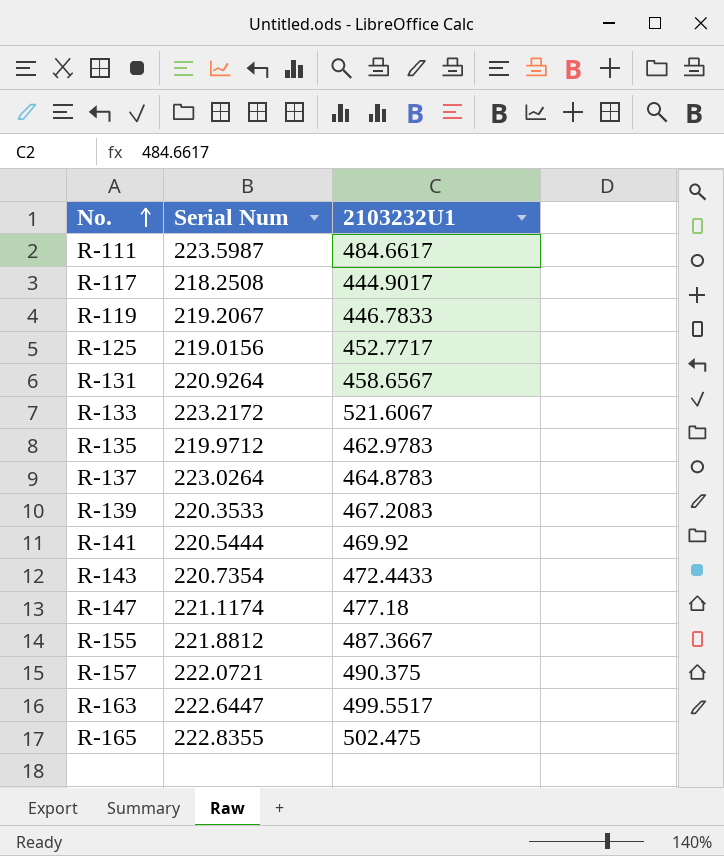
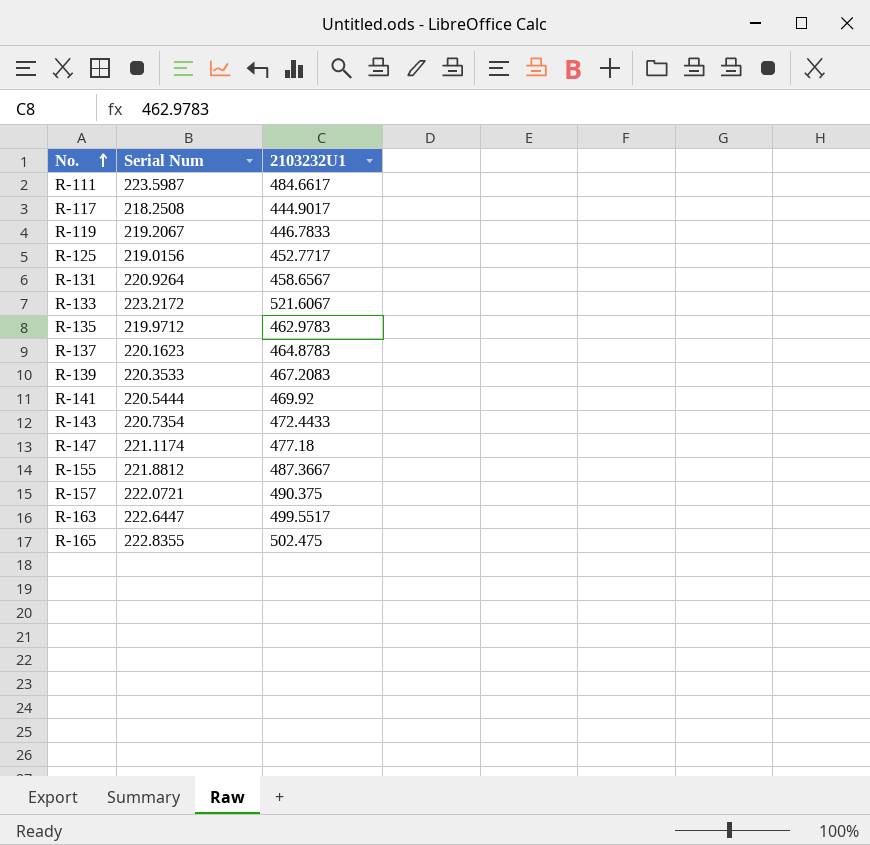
R-137 | Serial Num: 223.0264 -> 220.1623

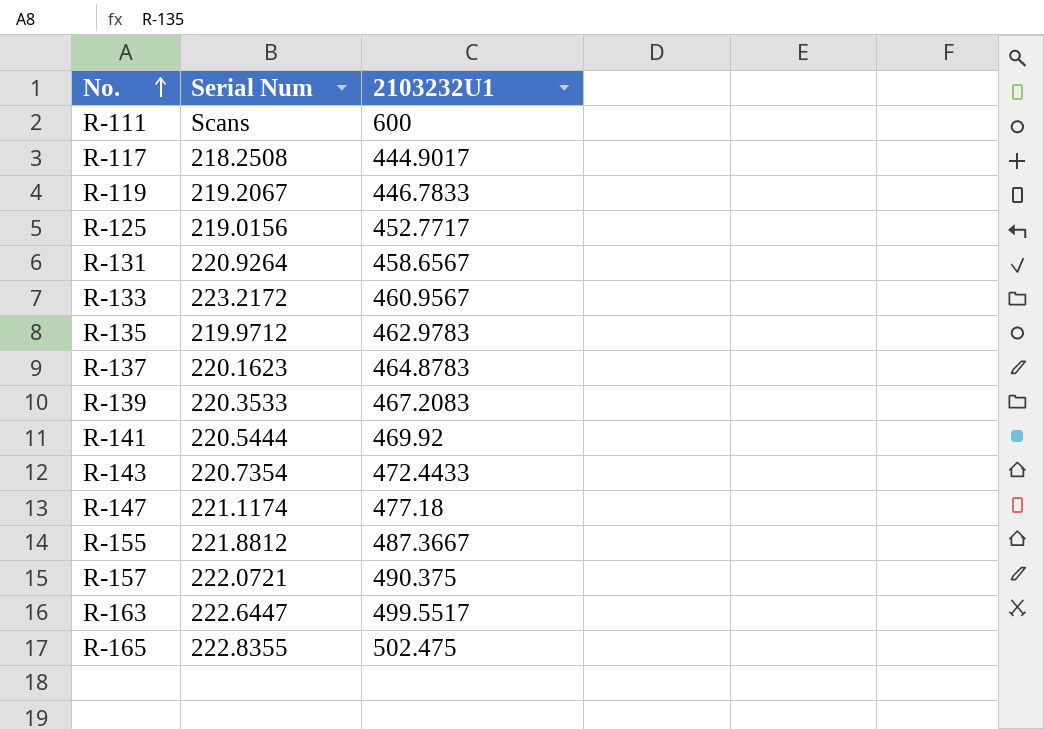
R-111 | Serial Num: 223.5987 -> Scans
R-111 | 2103232U1: 484.6617 -> 600
R-133 | 2103232U1: 521.6067 -> 460.9567

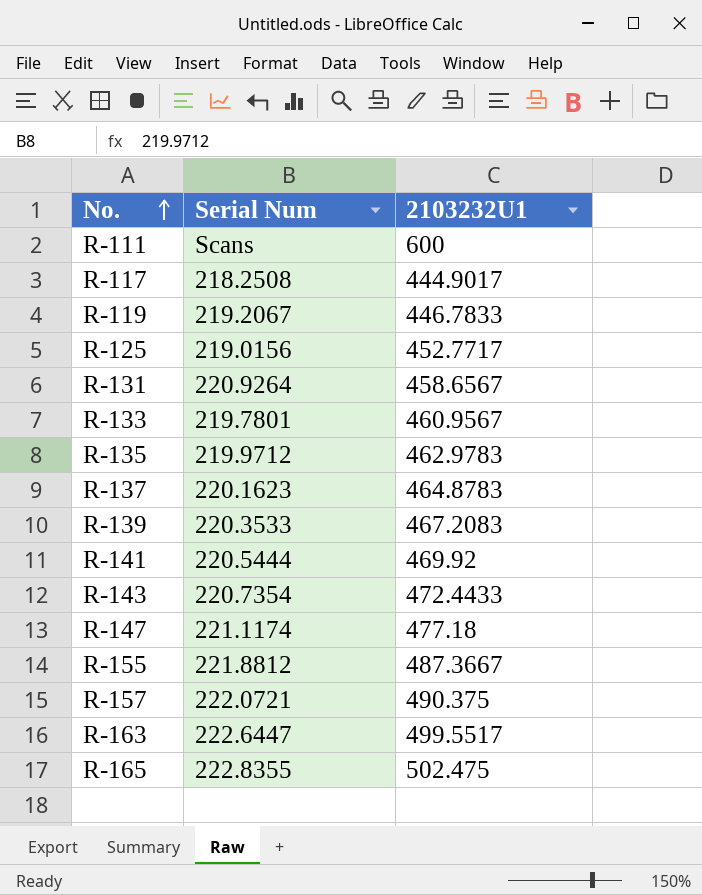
R-133 | Serial Num: 223.2172 -> 219.7801

